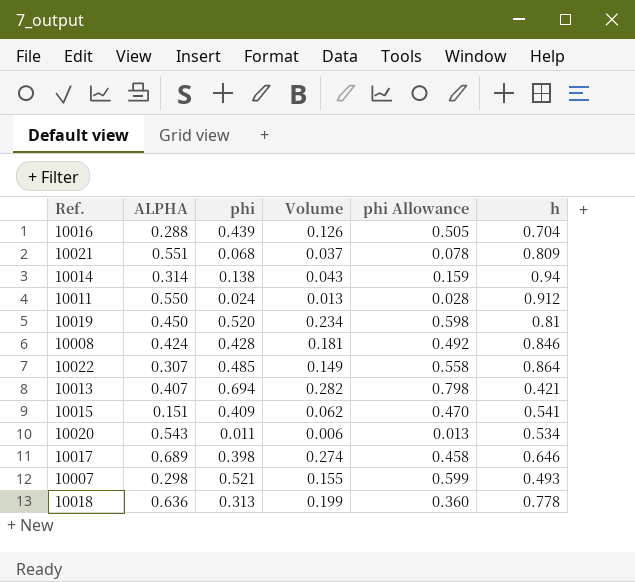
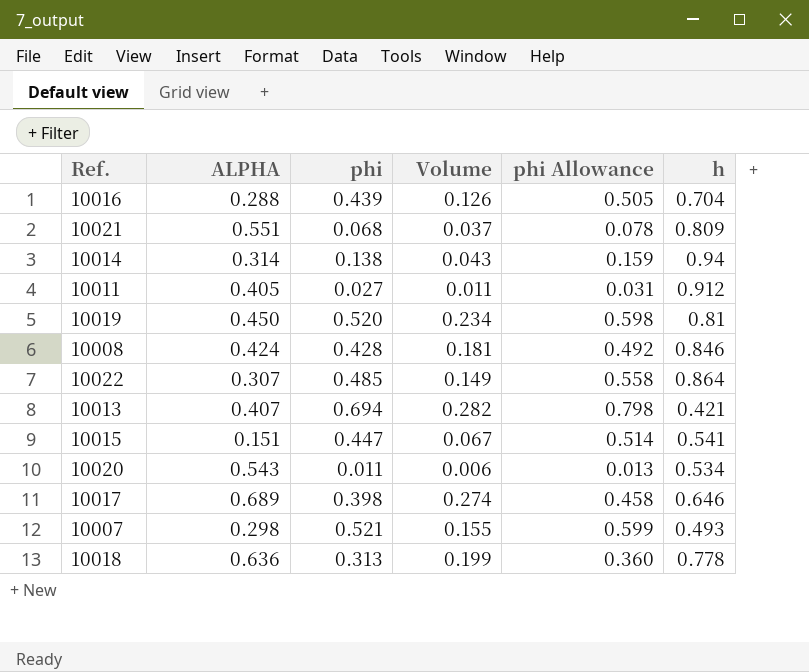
10011 | ALPHA: 0.550 -> 0.405
10011 | phi: 0.024 -> 0.027
10011 | Volume: 0.013 -> 0.011
10011 | phi Allowance: 0.028 -> 0.031
10015 | phi: 0.409 -> 0.447
10015 | Volume: 0.062 -> 0.067
10015 | phi Allowance: 0.470 -> 0.514

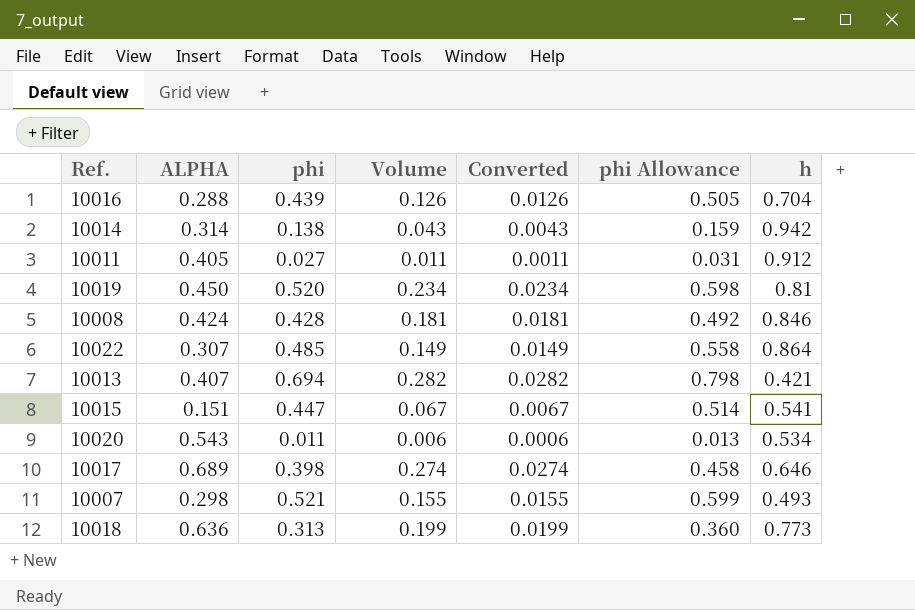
column Converted | formula: none -> [Volume] * 0.1
row 10021: 0.551 | 0.068 | 0.037 | 0.078 | 0.809 -> none
10014 | h: 0.94 -> 0.942
10018 | h: 0.778 -> 0.773

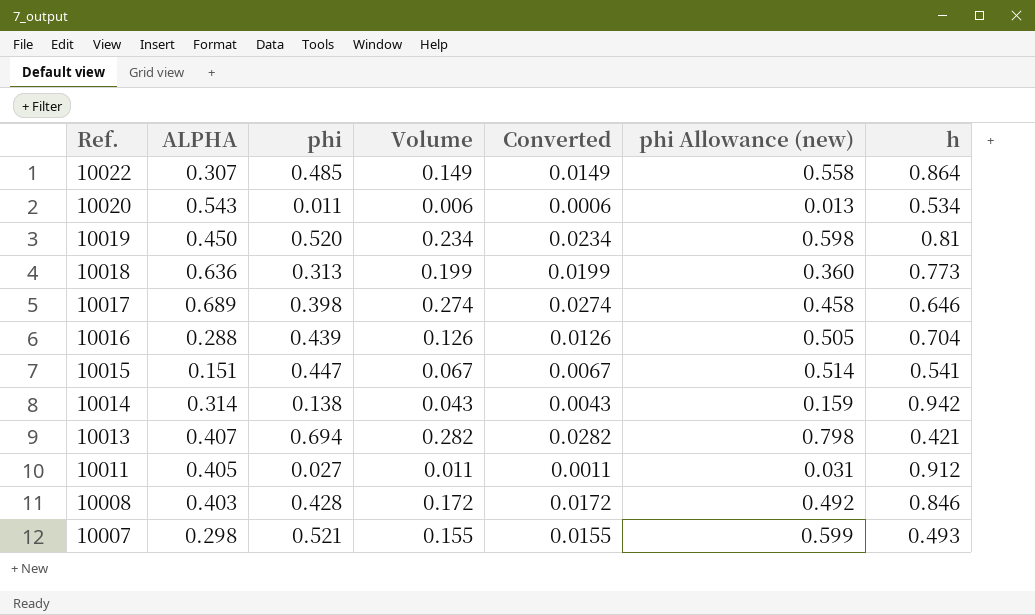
row order: none -> Ref. descending
column name: phi Allowance -> phi Allowance (new)
10008 | ALPHA: 0.424 -> 0.403
10008 | Volume: 0.181 -> 0.172
10008 | Converted: 0.0181 -> 0.0172

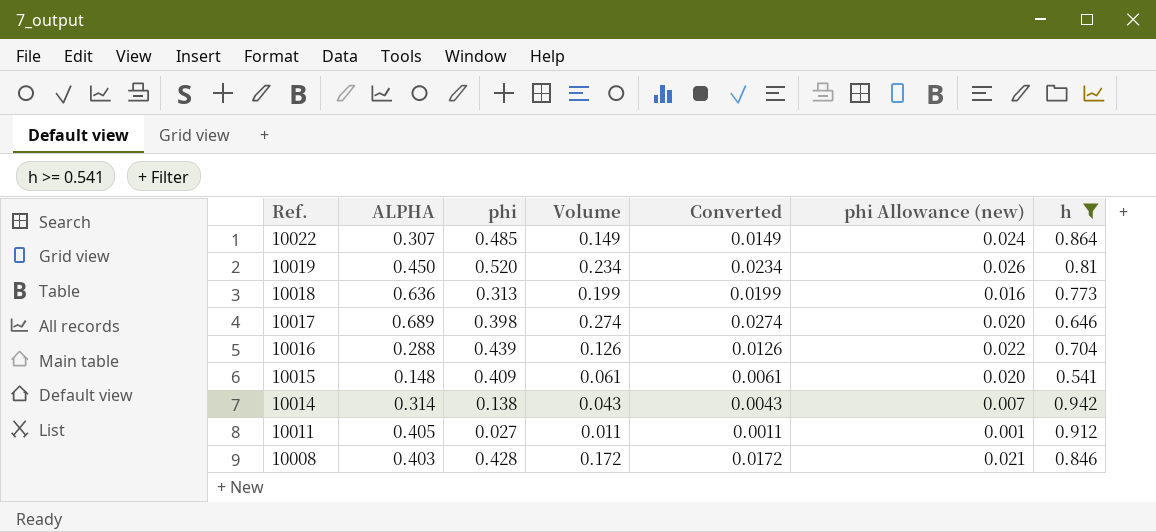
filter: none -> h >= 0.541
column phi Allowance (new) | formula: [phi] * 1.15 -> [phi] * 0.05
10015 | ALPHA: 0.151 -> 0.148
10015 | phi: 0.447 -> 0.409
10015 | Volume: 0.067 -> 0.061
10015 | Converted: 0.0067 -> 0.0061

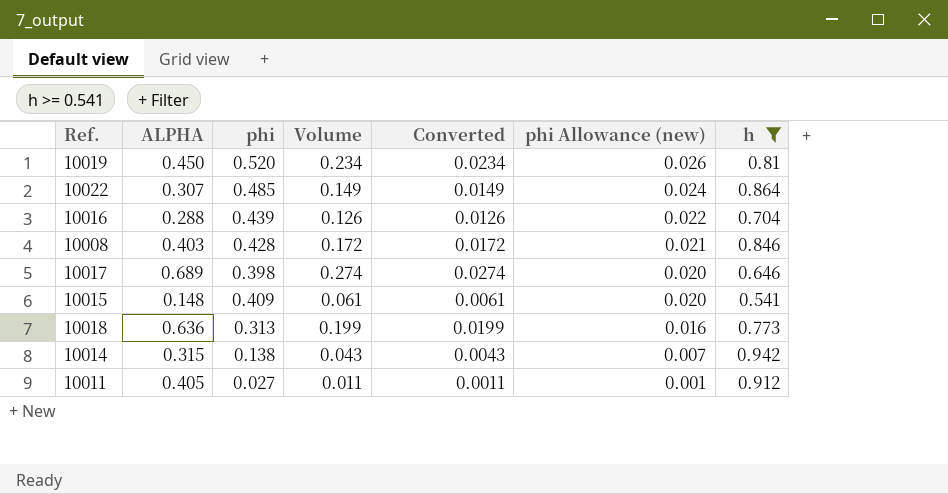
row order: Ref. descending -> phi Allowance (new) descending
10014 | ALPHA: 0.314 -> 0.315

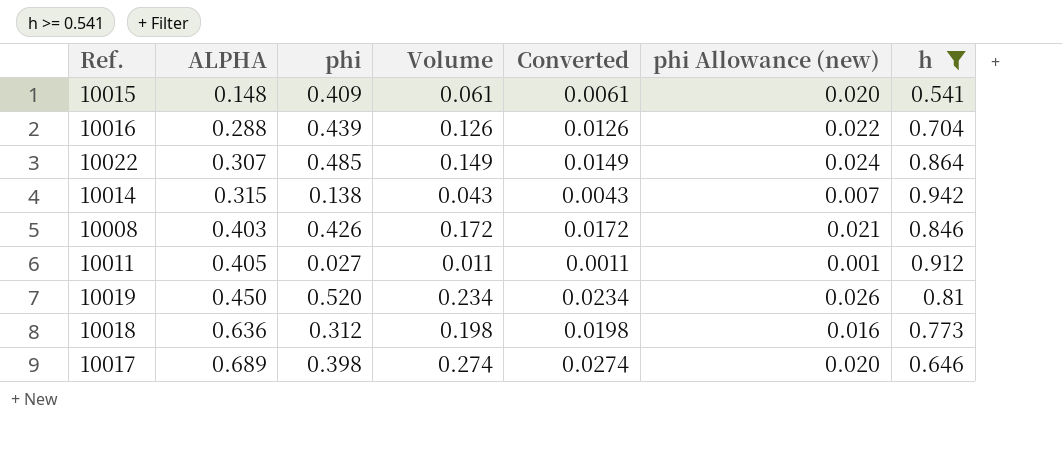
row order: phi Allowance (new) descending -> ALPHA ascending
10008 | phi: 0.428 -> 0.426
10018 | phi: 0.313 -> 0.312
10018 | Volume: 0.199 -> 0.198
10018 | Converted: 0.0199 -> 0.0198

